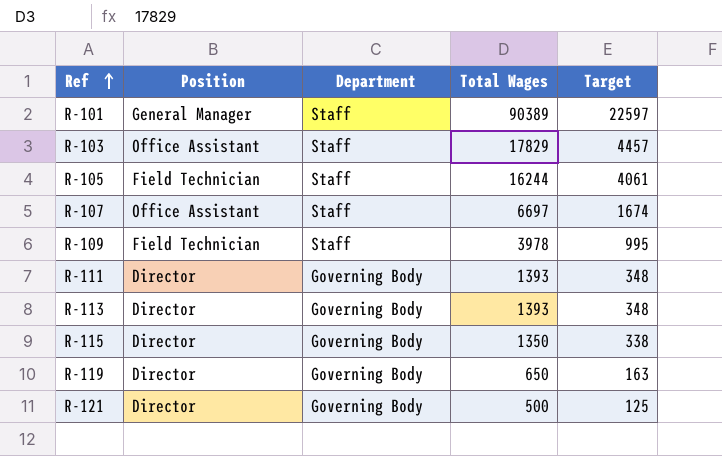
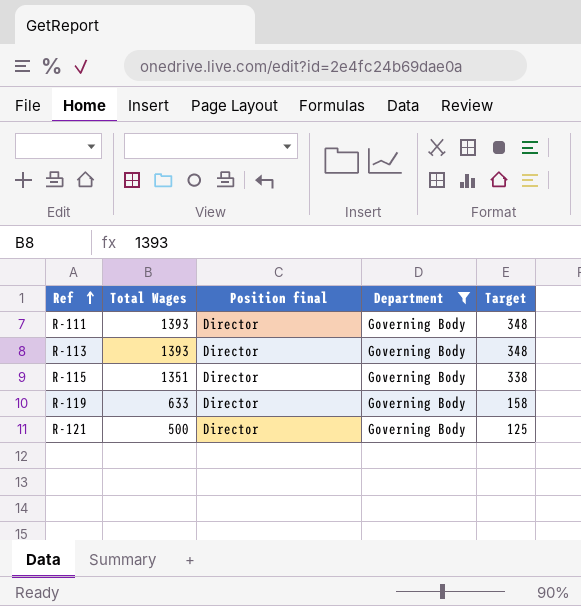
filter: none -> Department = Governing Body
column Total Wages | position: 4 -> 2
column name: Position -> Position final
R-115 | Total Wages: 1350 -> 1351
R-119 | Total Wages: 650 -> 633
R-119 | Target: 163 -> 158

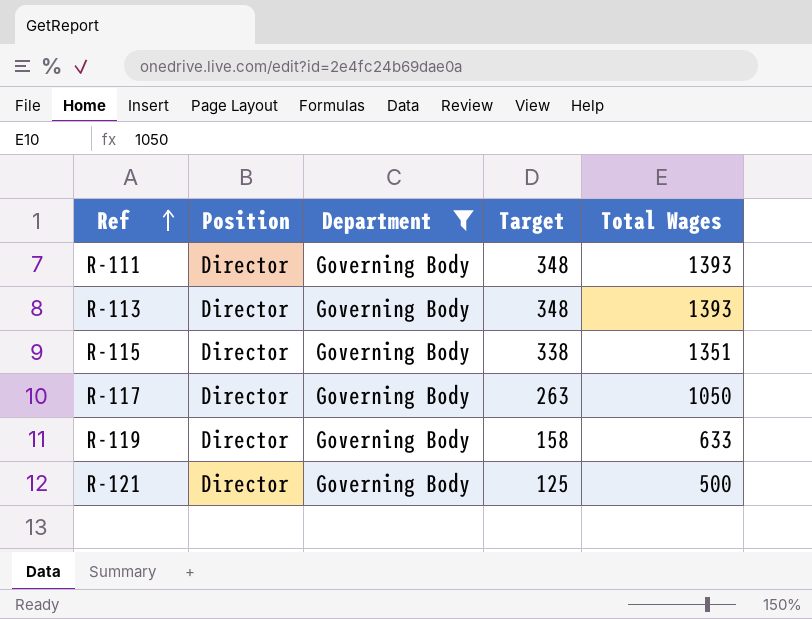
column name: Position final -> Position
column Total Wages | position: 2 -> 5
row R-117: none -> Director | Governing Body | 263 | 1050

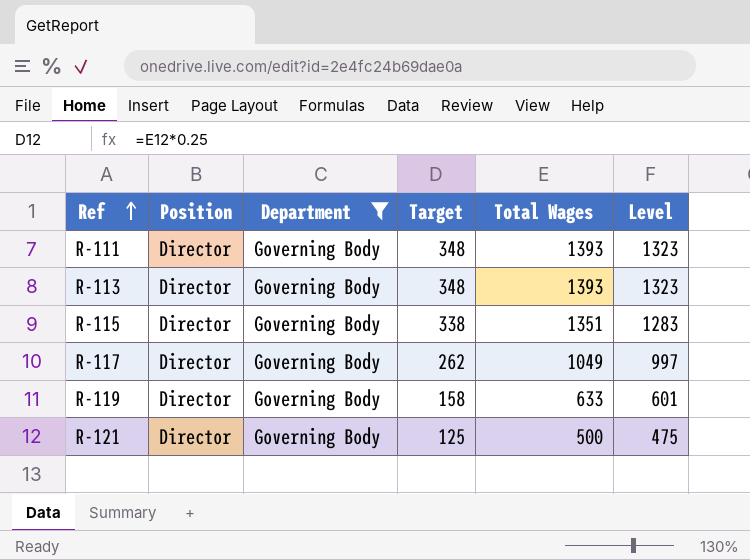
column Level | formula: none -> [Total Wages] * 0.95
R-117 | Target: 263 -> 262
R-117 | Total Wages: 1050 -> 1049

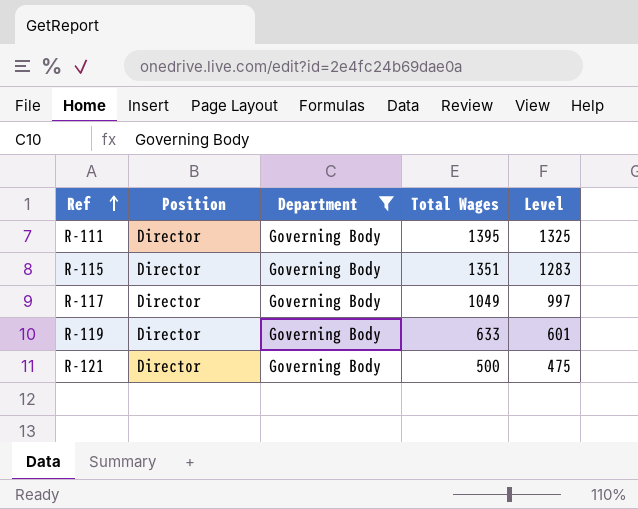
column Target | formula: [Total Wages] * 0.25 -> none
row R-113: Director | Governing Body | 348 | 1393 | 1323 -> none
R-111 | Total Wages: 1393 -> 1395
R-111 | Level: 1323 -> 1325

